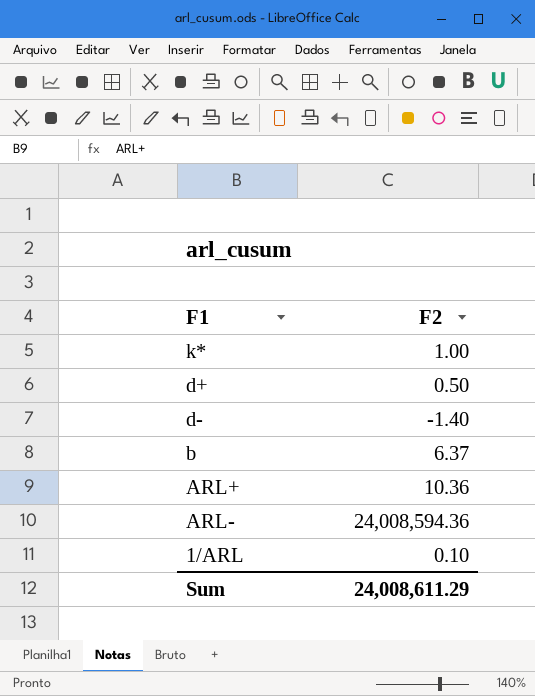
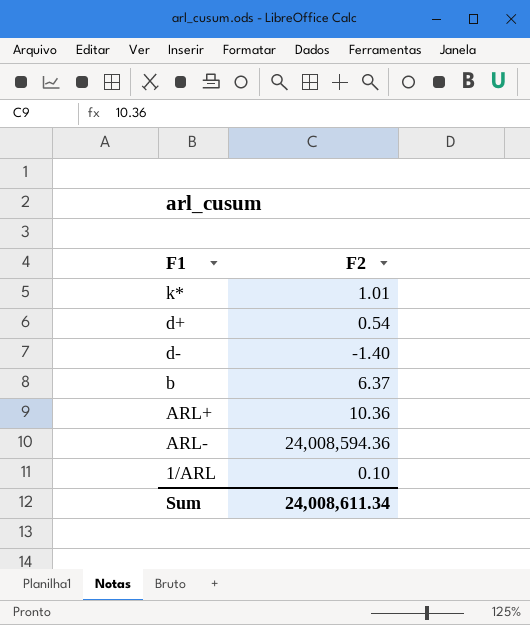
k* | F2: 1.00 -> 1.01
d+ | F2: 0.50 -> 0.54
Sum | F2: 24,008,611.29 -> 24,008,611.34

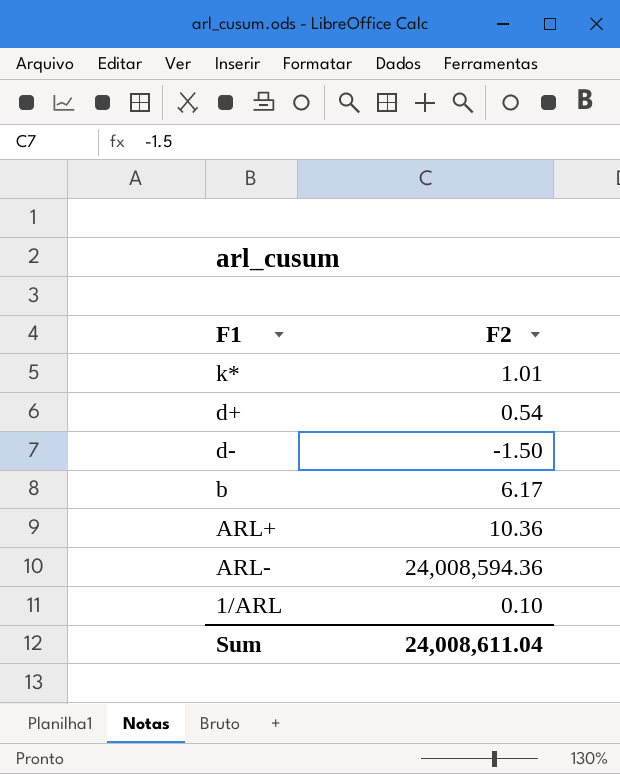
d- | F2: -1.40 -> -1.50
b | F2: 6.37 -> 6.17
Sum | F2: 24,008,611.34 -> 24,008,611.04

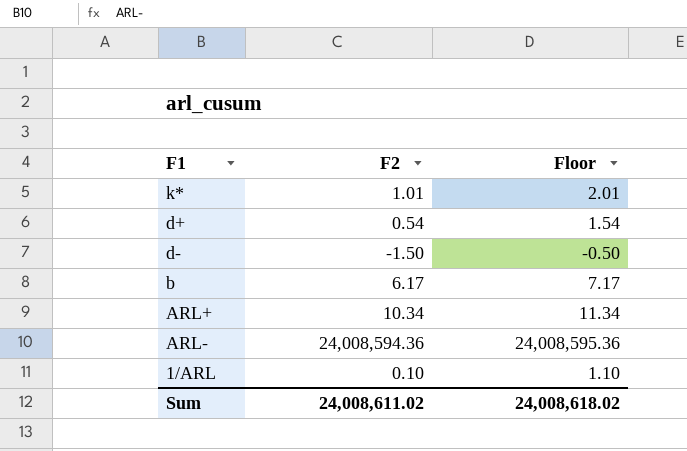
column Floor | formula: none -> [F2] + 1
ARL+ | F2: 10.36 -> 10.34
Sum | F2: 24,008,611.04 -> 24,008,611.02

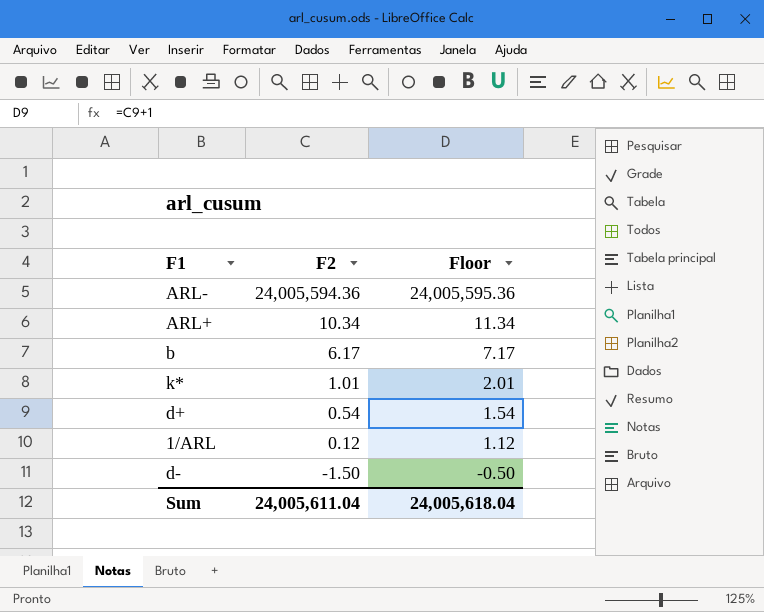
row order: none -> F2 descending
ARL- | F2: 24,008,594.36 -> 24,005,594.36
ARL- | Floor: 24,008,595.36 -> 24,005,595.36
1/ARL | F2: 0.10 -> 0.12
1/ARL | Floor: 1.10 -> 1.12
Sum | F2: 24,008,611.02 -> 24,005,611.04
Sum | Floor: 24,008,618.02 -> 24,005,618.04

